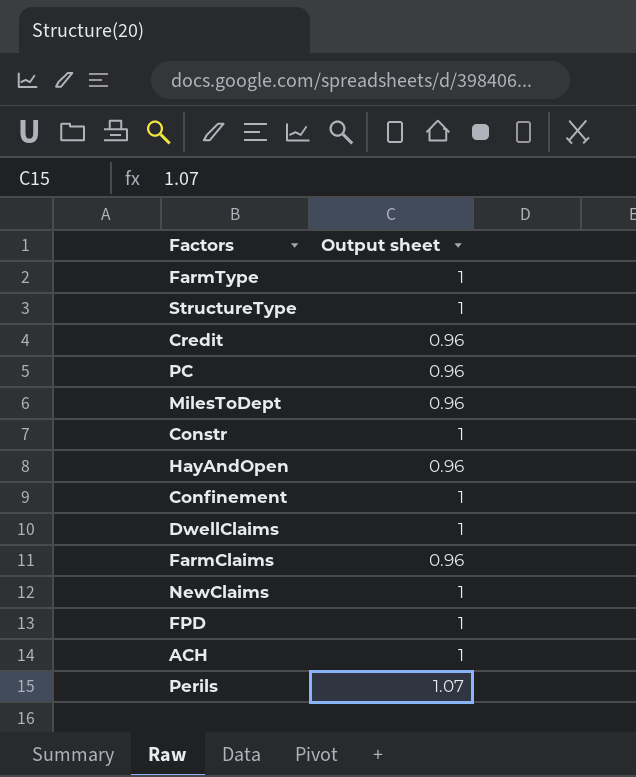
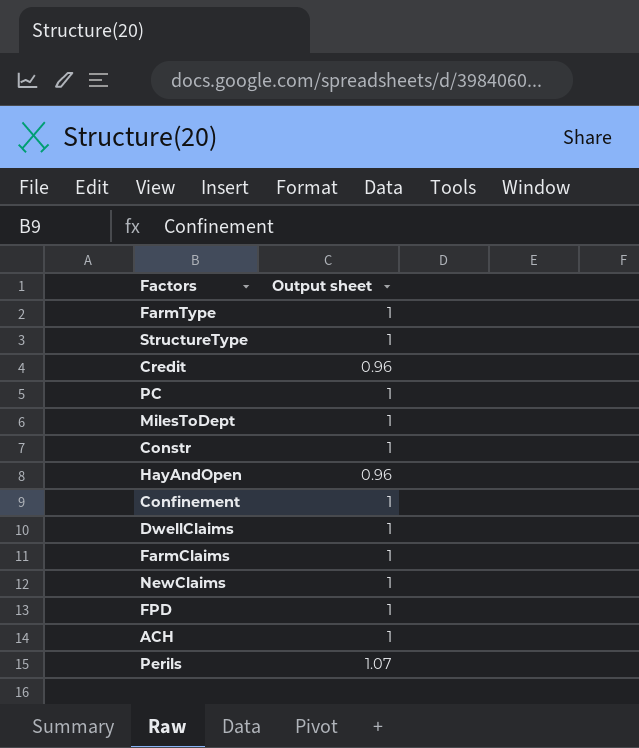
PC | Output sheet: 0.96 -> 1
MilesToDept | Output sheet: 0.96 -> 1
FarmClaims | Output sheet: 0.96 -> 1

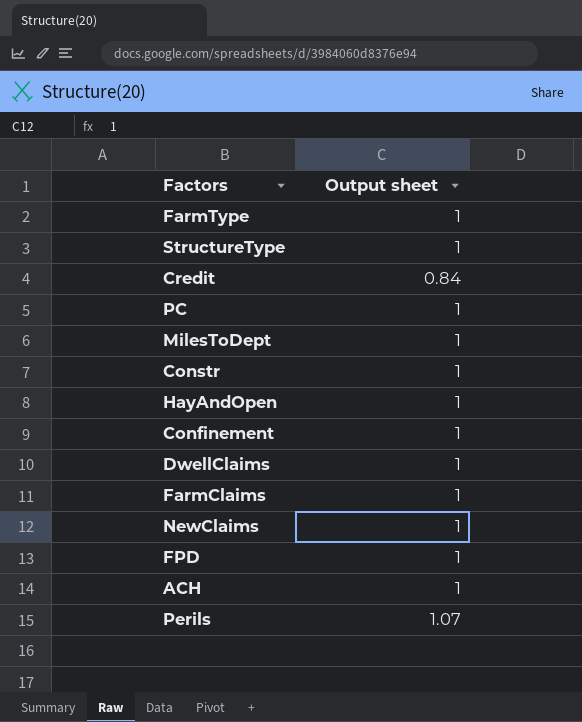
Credit | Output sheet: 0.96 -> 0.84
HayAndOpen | Output sheet: 0.96 -> 1

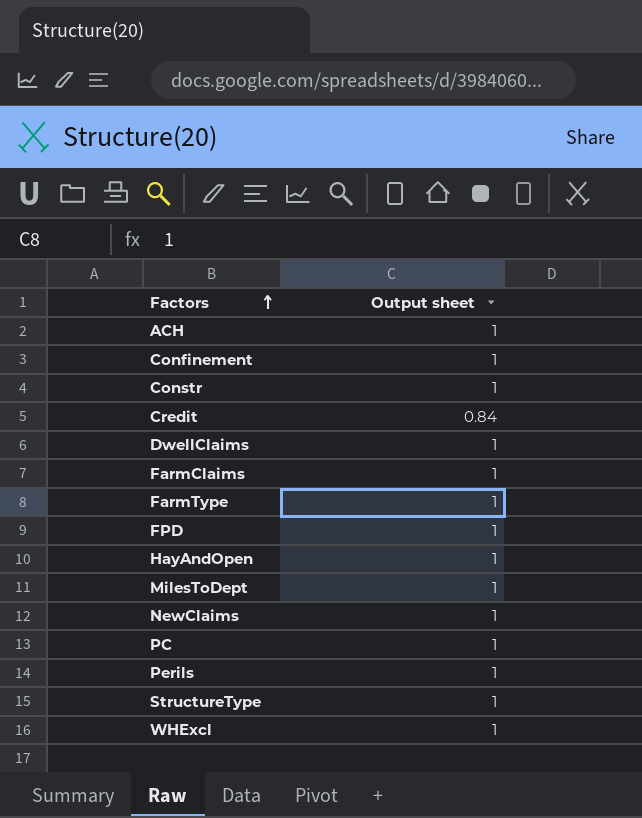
row order: none -> Factors ascending
Perils | Output sheet: 1.07 -> 1
row WHExcl: none -> 1

